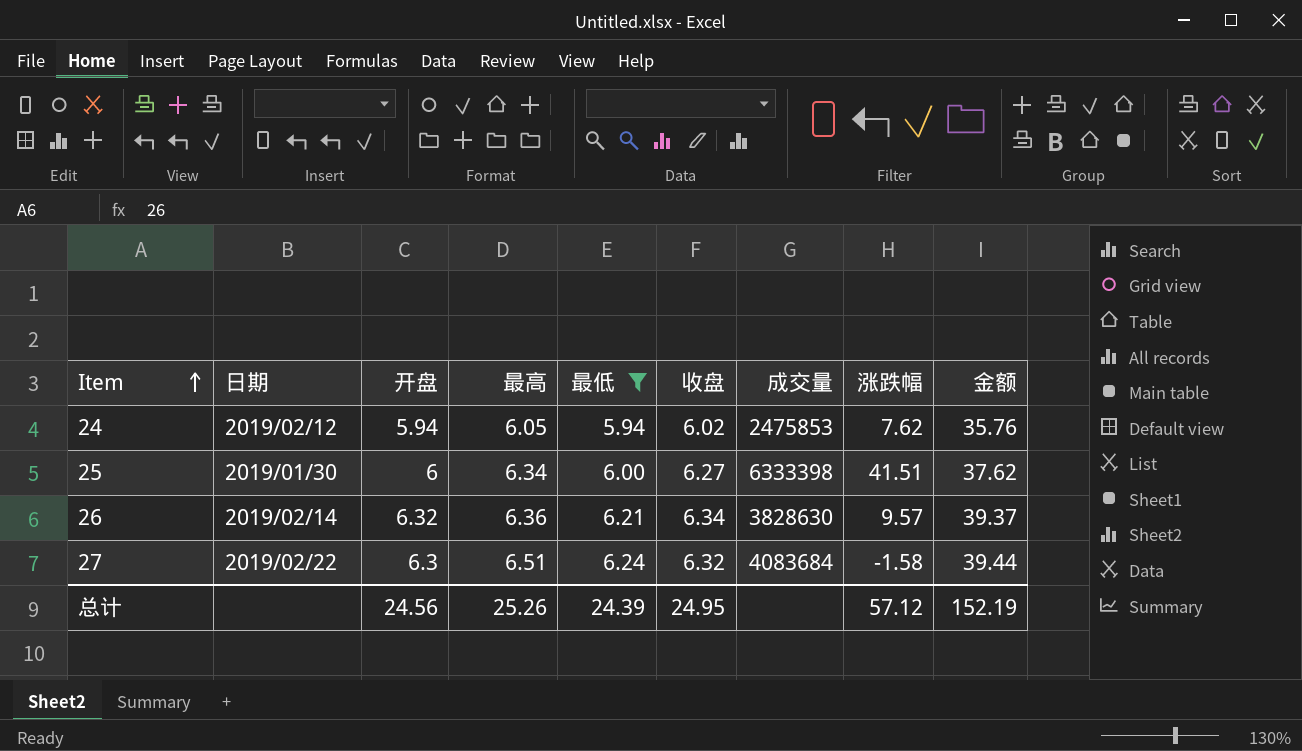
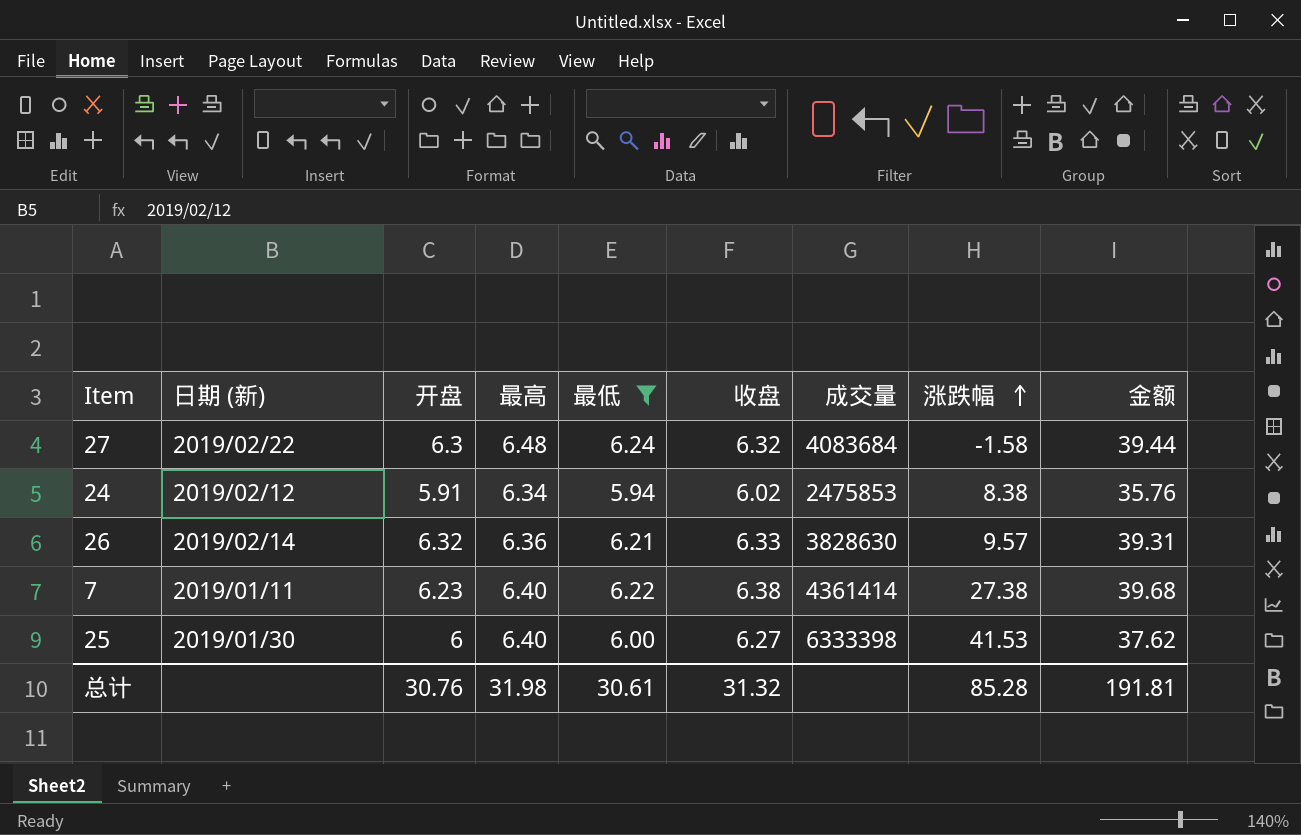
row order: Item ascending -> 涨跌幅 ascending
column name: 日期 -> 日期 (新)
27 | 最高: 6.51 -> 6.48
24 | 开盘: 5.94 -> 5.91
24 | 最高: 6.05 -> 6.34
24 | 涨跌幅: 7.62 -> 8.38
26 | 收盘: 6.34 -> 6.33
26 | 金额: 39.37 -> 39.31
row 7: none -> 2019/01/11 | 6.23 | 6.40 | 6.22 | 6.38 | 4361414 | 27.38 | 39.68
25 | 最高: 6.34 -> 6.40
25 | 涨跌幅: 41.51 -> 41.53
总计 | 开盘: 24.56 -> 30.76
总计 | 最高: 25.26 -> 31.98
总计 | 最低: 24.39 -> 30.61
总计 | 收盘: 24.95 -> 31.32
总计 | 涨跌幅: 57.12 -> 85.28
总计 | 金额: 152.19 -> 191.81

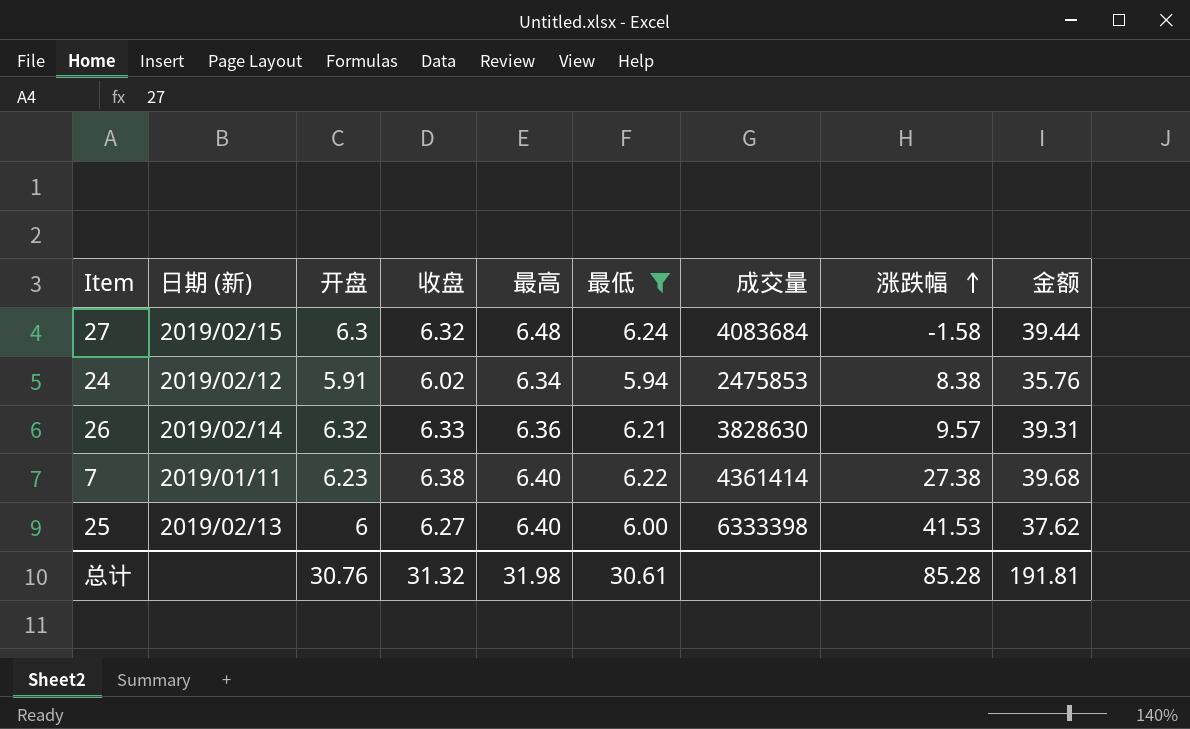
column 收盘 | position: 6 -> 4
27 | 日期 (新): 2019/02/22 -> 2019/02/15
25 | 日期 (新): 2019/01/30 -> 2019/02/13

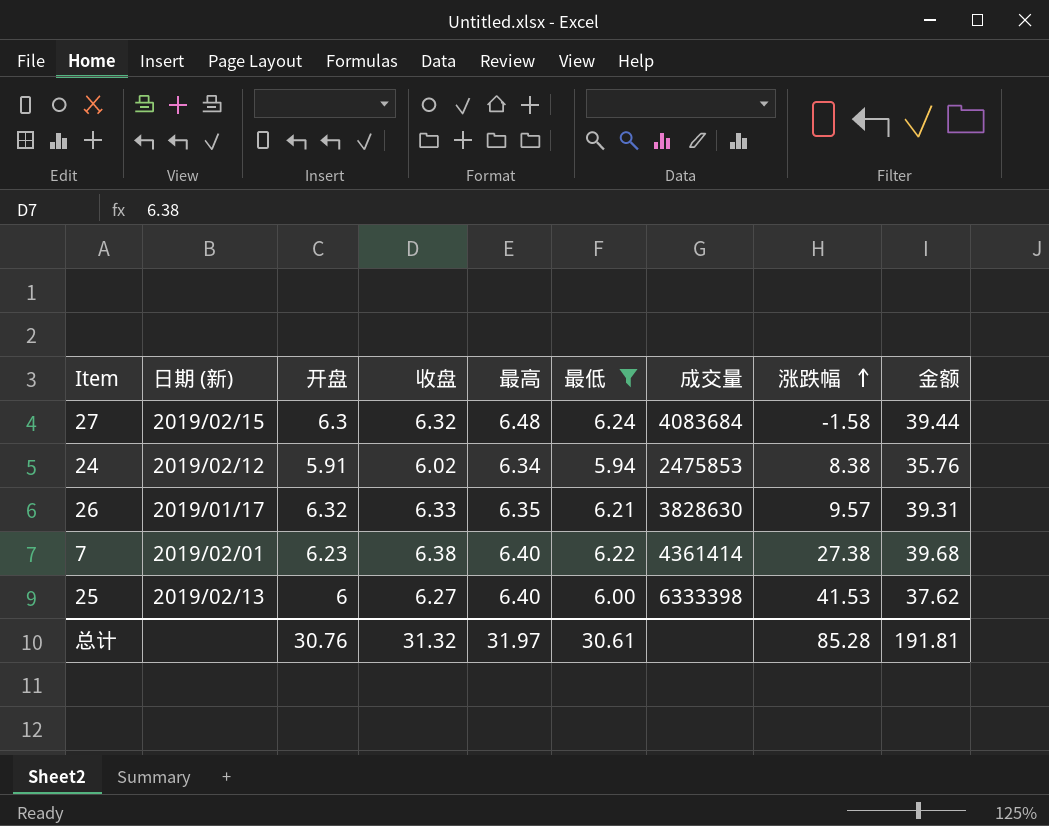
26 | 日期 (新): 2019/02/14 -> 2019/01/17
26 | 最高: 6.36 -> 6.35
7 | 日期 (新): 2019/01/11 -> 2019/02/01
总计 | 最高: 31.98 -> 31.97

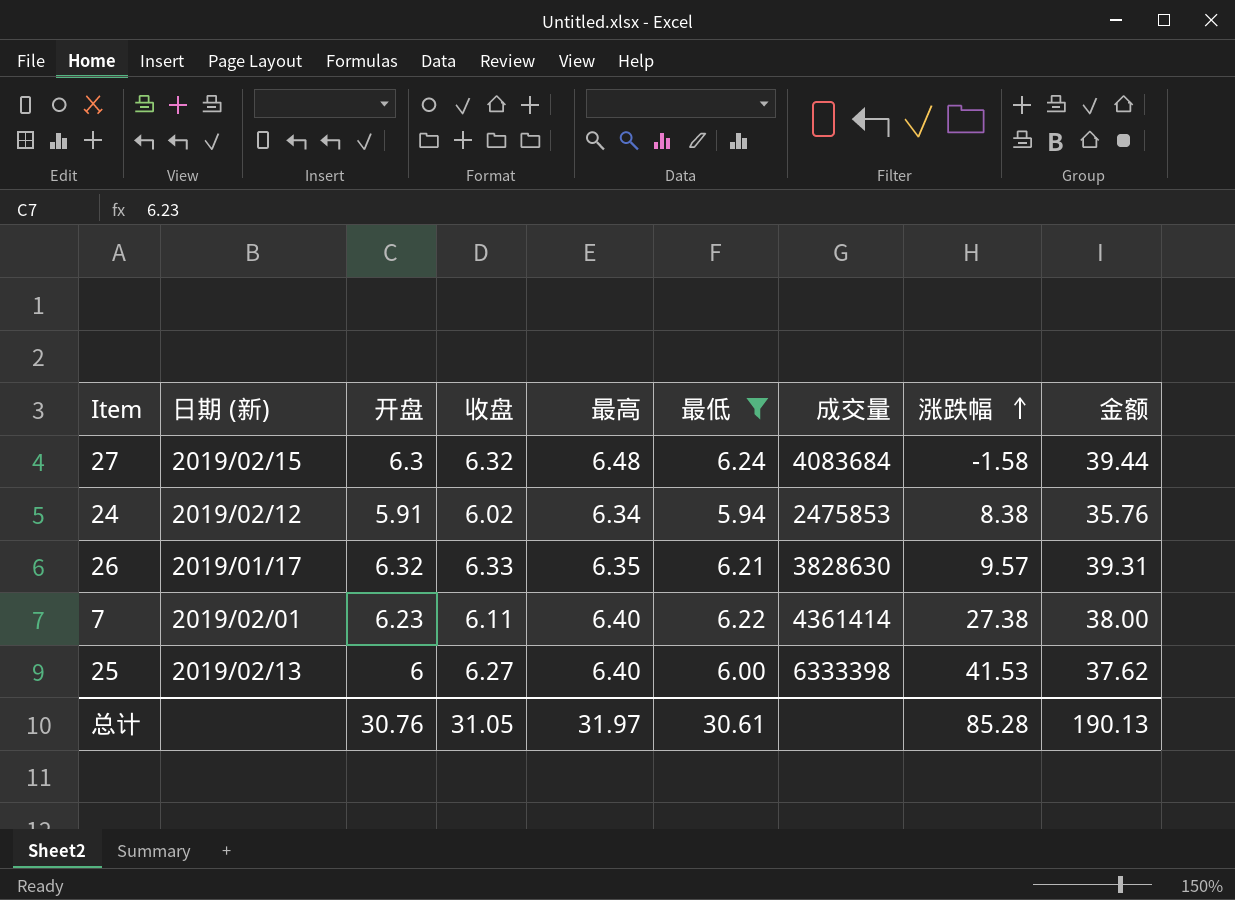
7 | 收盘: 6.38 -> 6.11
7 | 金额: 39.68 -> 38.00
总计 | 收盘: 31.32 -> 31.05
总计 | 金额: 191.81 -> 190.13

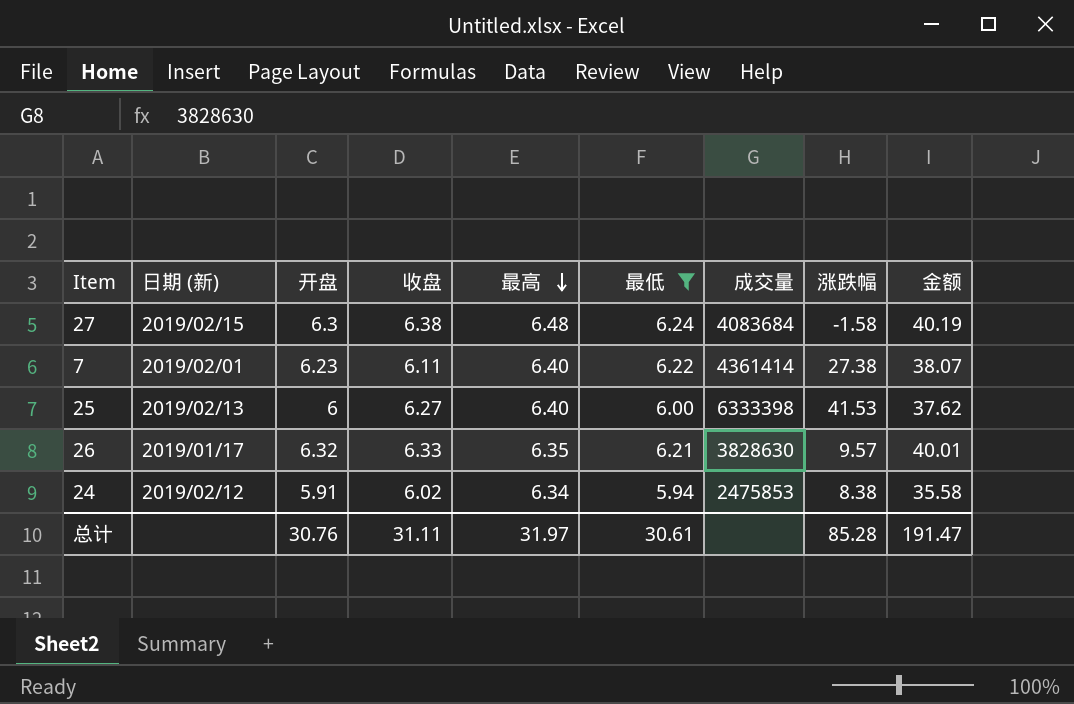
row order: 涨跌幅 ascending -> 最高 descending
column 金额 | formula: [收盘] * [最低] -> [开盘] * [收盘]
27 | 收盘: 6.32 -> 6.38
总计 | 收盘: 31.05 -> 31.11
总计 | 金额: 190.13 -> 191.47

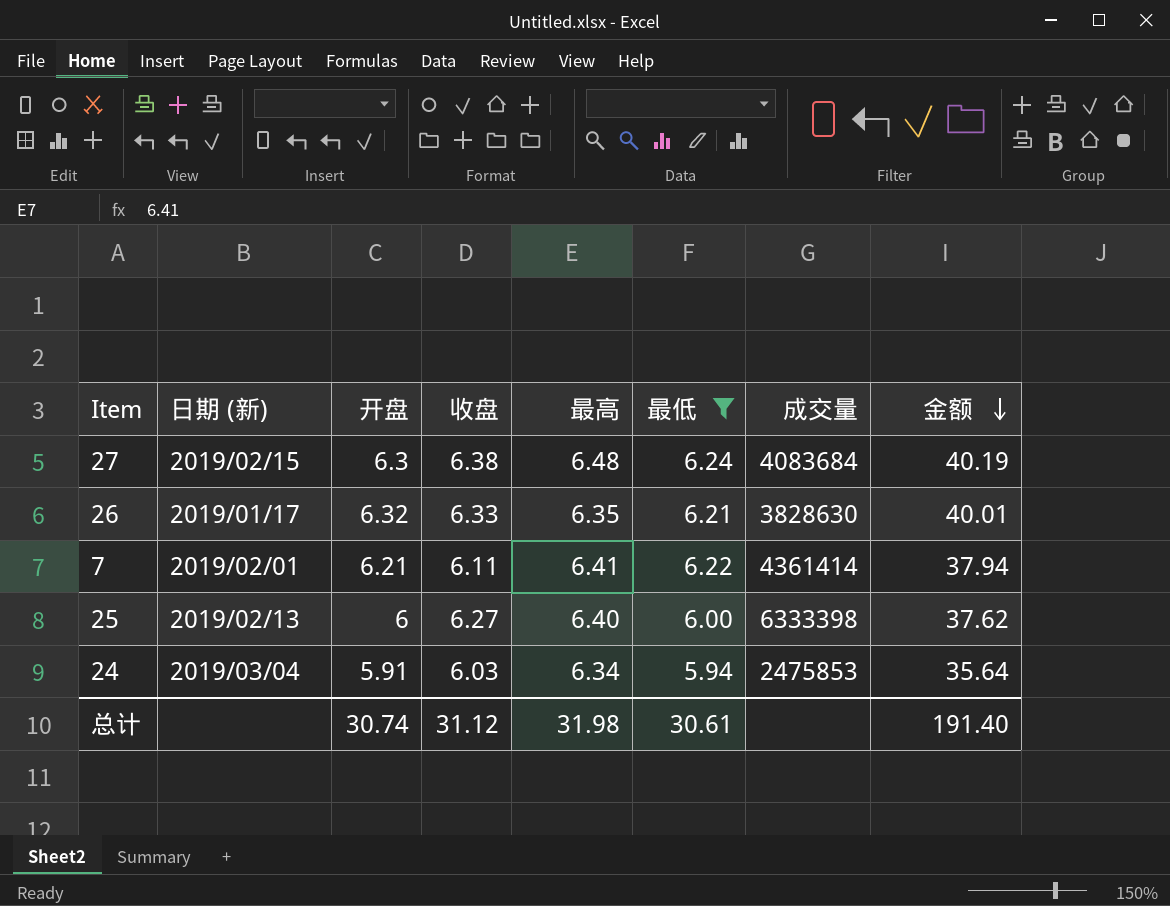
row order: 最高 descending -> 金额 descending
column 涨跌幅 | position: 8 -> none
7 | 开盘: 6.23 -> 6.21
7 | 最高: 6.40 -> 6.41
7 | 金额: 38.07 -> 37.94
24 | 日期 (新): 2019/02/12 -> 2019/03/04
24 | 收盘: 6.02 -> 6.03
24 | 金额: 35.58 -> 35.64
总计 | 开盘: 30.76 -> 30.74
总计 | 收盘: 31.11 -> 31.12
总计 | 最高: 31.97 -> 31.98
总计 | 金额: 191.47 -> 191.40

